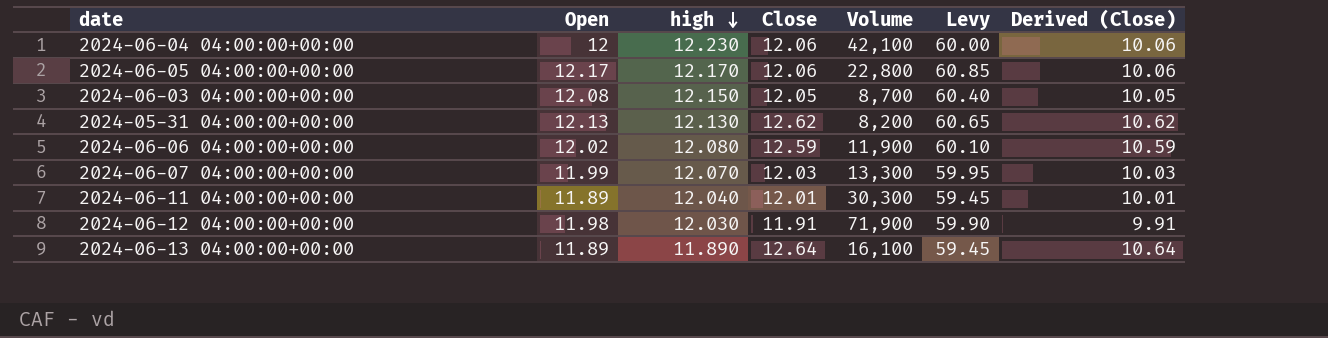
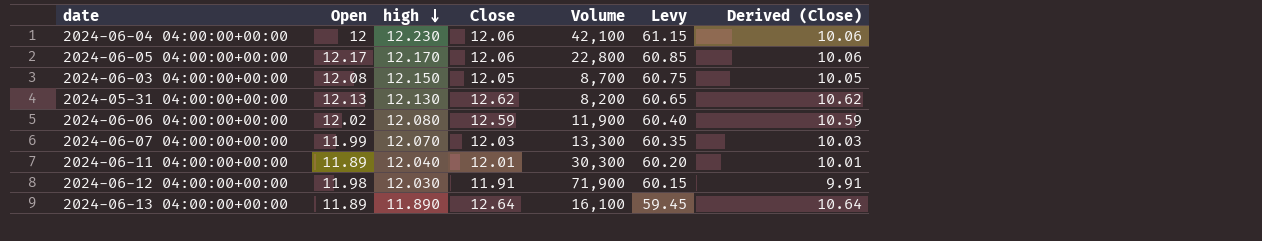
column Levy | formula: [Open] * 5 -> [high] * 5

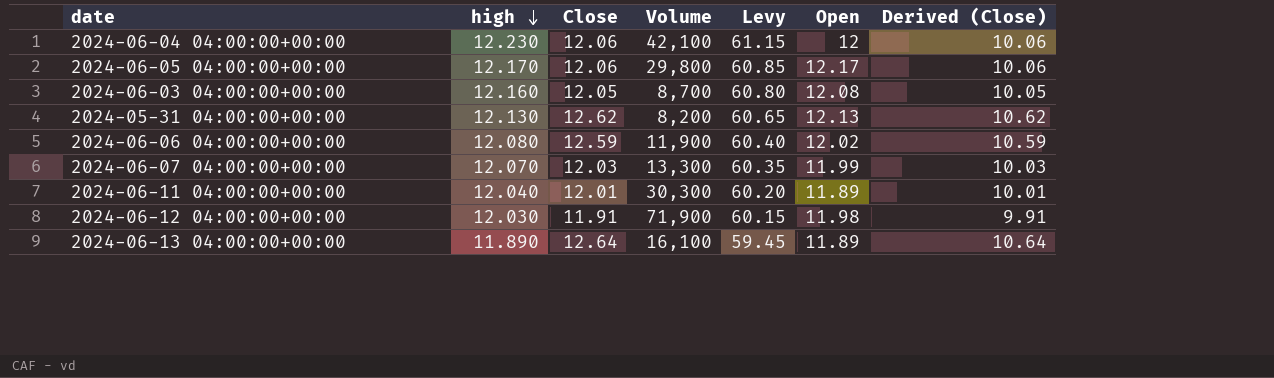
column Open | position: 2 -> 6
2024-06-05 04:00:00+00:00 | Volume: 22,800 -> 29,800
2024-06-03 04:00:00+00:00 | high: 12.150 -> 12.160
2024-06-03 04:00:00+00:00 | Levy: 60.75 -> 60.80

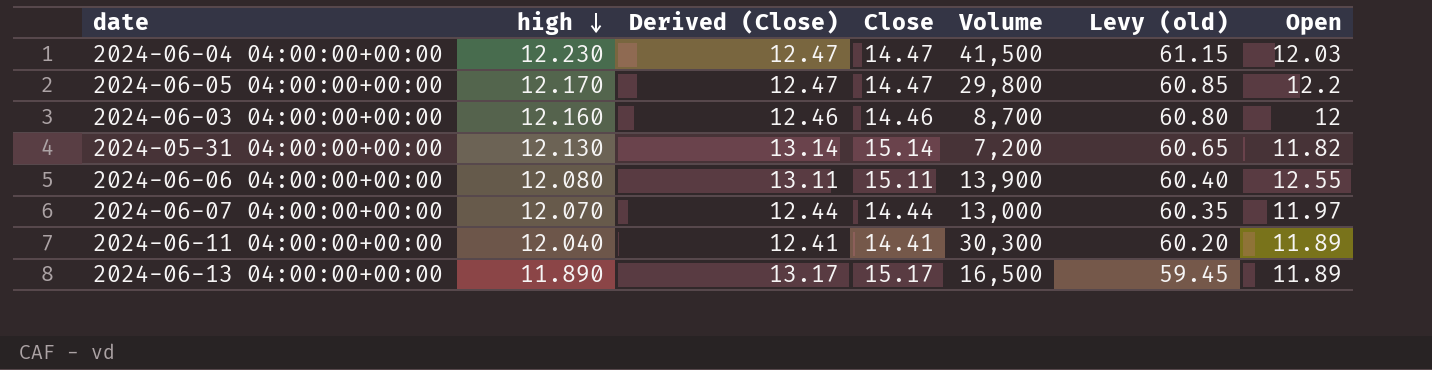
column Derived (Close) | position: 7 -> 3
column name: Levy -> Levy (old)
row 2024-06-12 04:00:00+00:00: 12.030 | 11.91 | 71,900 | 60.15 | 11.98 | 9.91 -> none
2024-06-04 04:00:00+00:00 | Derived (Close): 10.06 -> 12.47
2024-06-04 04:00:00+00:00 | Close: 12.06 -> 14.47
2024-06-04 04:00:00+00:00 | Volume: 42,100 -> 41,500
2024-06-04 04:00:00+00:00 | Open: 12 -> 12.03
2024-06-05 04:00:00+00:00 | Derived (Close): 10.06 -> 12.47
2024-06-05 04:00:00+00:00 | Close: 12.06 -> 14.47
2024-06-05 04:00:00+00:00 | Open: 12.17 -> 12.2
2024-06-03 04:00:00+00:00 | Derived (Close): 10.05 -> 12.46
2024-06-03 04:00:00+00:00 | Close: 12.05 -> 14.46
2024-06-03 04:00:00+00:00 | Open: 12.08 -> 12
2024-05-31 04:00:00+00:00 | Derived (Close): 10.62 -> 13.14
2024-05-31 04:00:00+00:00 | Close: 12.62 -> 15.14
2024-05-31 04:00:00+00:00 | Volume: 8,200 -> 7,200
2024-05-31 04:00:00+00:00 | Open: 12.13 -> 11.82
2024-06-06 04:00:00+00:00 | Derived (Close): 10.59 -> 13.11
2024-06-06 04:00:00+00:00 | Close: 12.59 -> 15.11
2024-06-06 04:00:00+00:00 | Volume: 11,900 -> 13,900
2024-06-06 04:00:00+00:00 | Open: 12.02 -> 12.55
2024-06-07 04:00:00+00:00 | Derived (Close): 10.03 -> 12.44
2024-06-07 04:00:00+00:00 | Close: 12.03 -> 14.44
2024-06-07 04:00:00+00:00 | Volume: 13,300 -> 13,000
2024-06-07 04:00:00+00:00 | Open: 11.99 -> 11.97
2024-06-11 04:00:00+00:00 | Derived (Close): 10.01 -> 12.41
2024-06-11 04:00:00+00:00 | Close: 12.01 -> 14.41
2024-06-13 04:00:00+00:00 | Derived (Close): 10.64 -> 13.17
2024-06-13 04:00:00+00:00 | Close: 12.64 -> 15.17
2024-06-13 04:00:00+00:00 | Volume: 16,100 -> 16,500

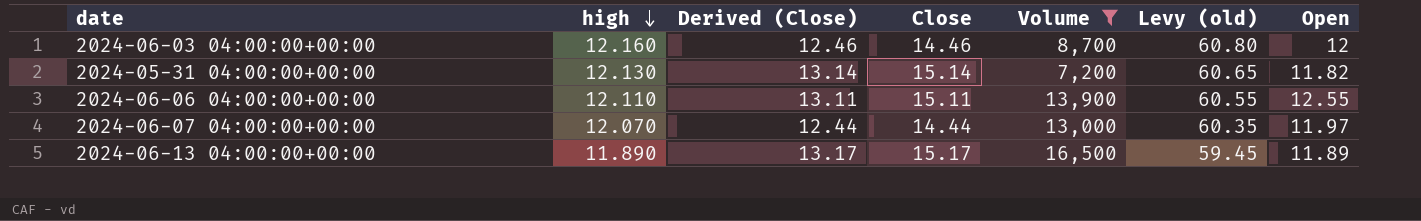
filter: none -> Volume <= 16,500
2024-06-06 04:00:00+00:00 | high: 12.080 -> 12.110
2024-06-06 04:00:00+00:00 | Levy (old): 60.40 -> 60.55

